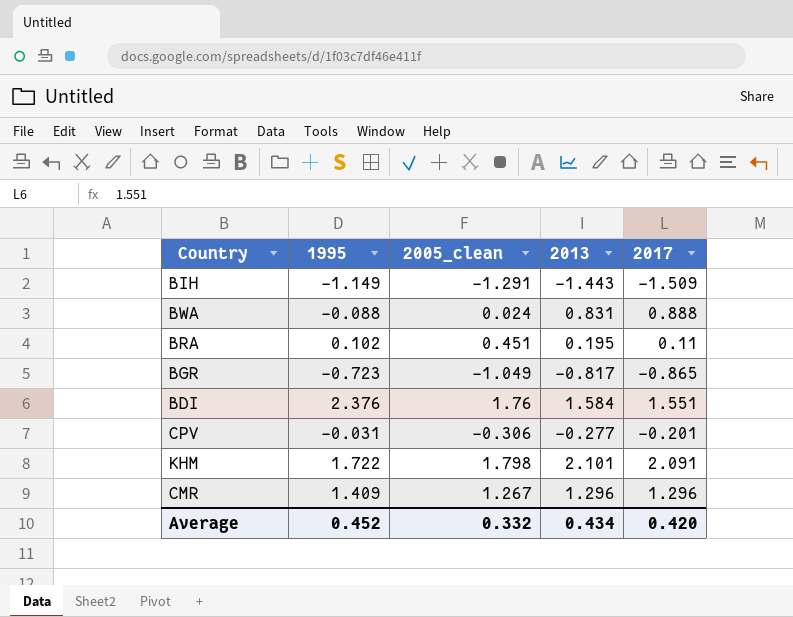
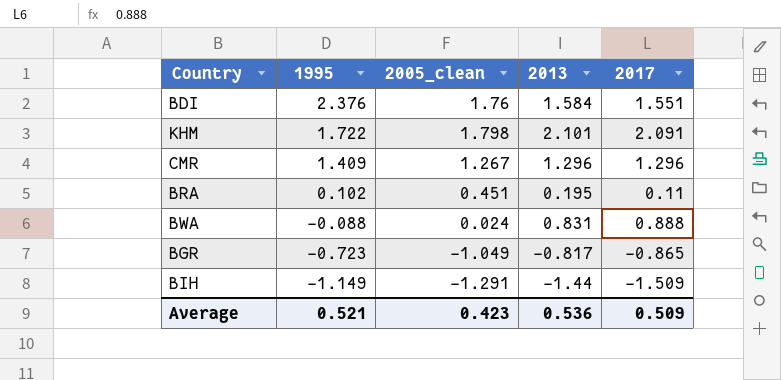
row order: none -> 1995 descending
row CPV: -0.031 | -0.306 | -0.277 | -0.201 -> none
BIH | 2013: -1.443 -> -1.44
Average | 1995: 0.452 -> 0.521
Average | 2005_clean: 0.332 -> 0.423
Average | 2013: 0.434 -> 0.536
Average | 2017: 0.420 -> 0.509

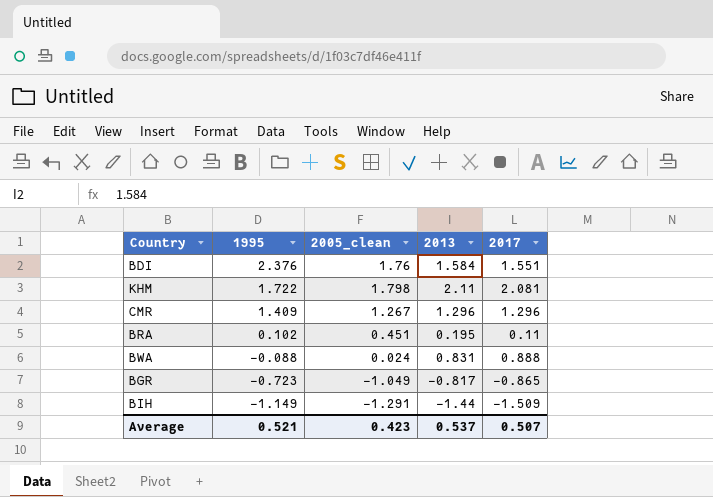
KHM | 2013: 2.101 -> 2.11
KHM | 2017: 2.091 -> 2.081
Average | 2013: 0.536 -> 0.537
Average | 2017: 0.509 -> 0.507

